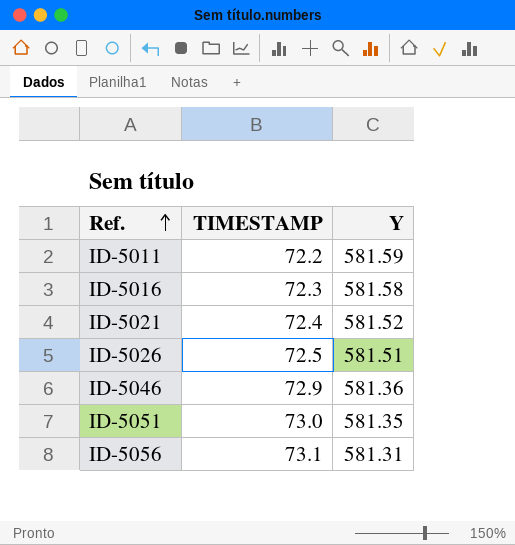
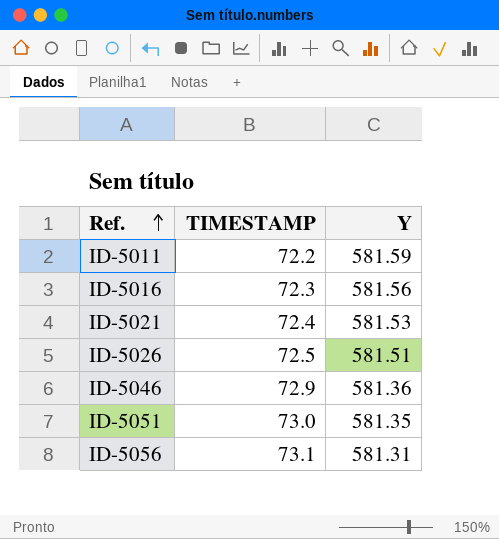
ID-5016 | Y: 581.58 -> 581.56
ID-5021 | Y: 581.52 -> 581.53

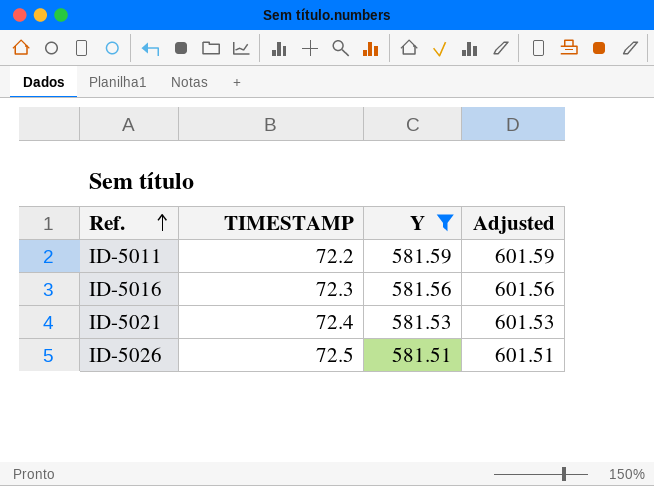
filter: none -> Y >= 581.51
column Adjusted | formula: none -> [Y] + 20

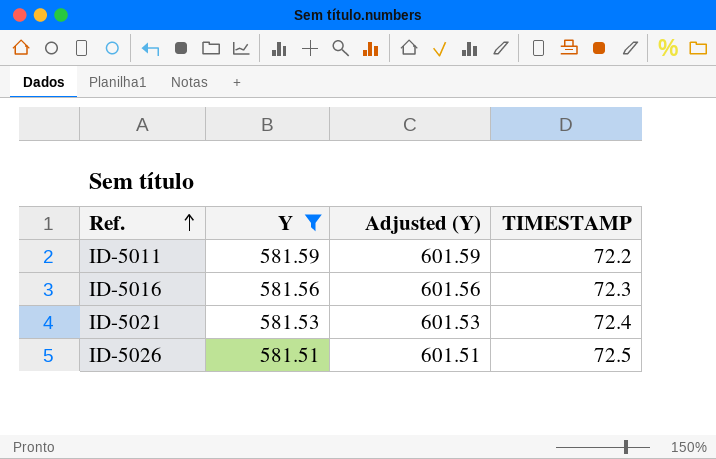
column name: Adjusted -> Adjusted (Y)
column TIMESTAMP | position: 2 -> 4

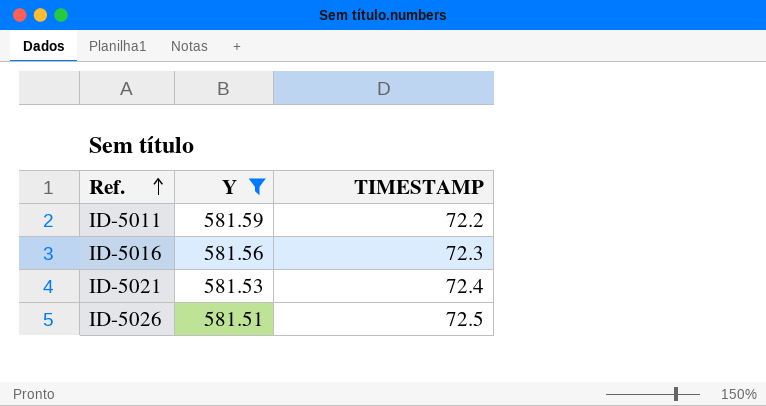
column Adjusted (Y) | formula: [Y] + 20 -> none

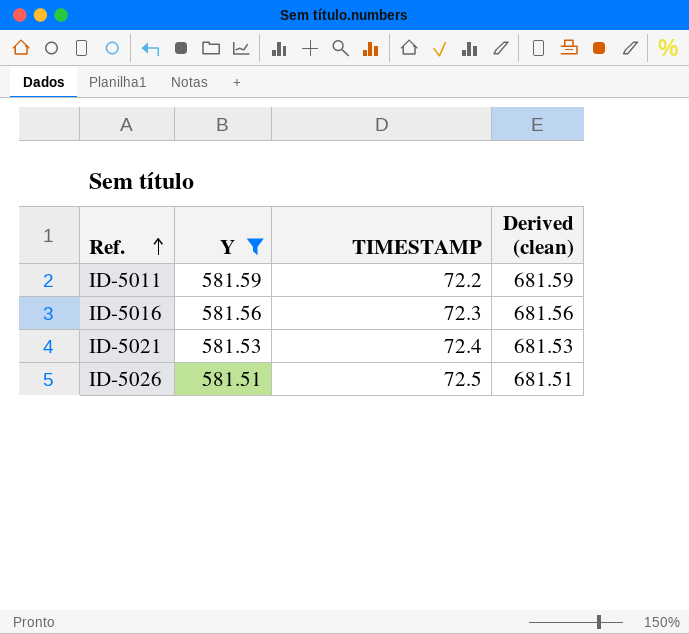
column Derived (clean) | formula: none -> [Y] + 100

